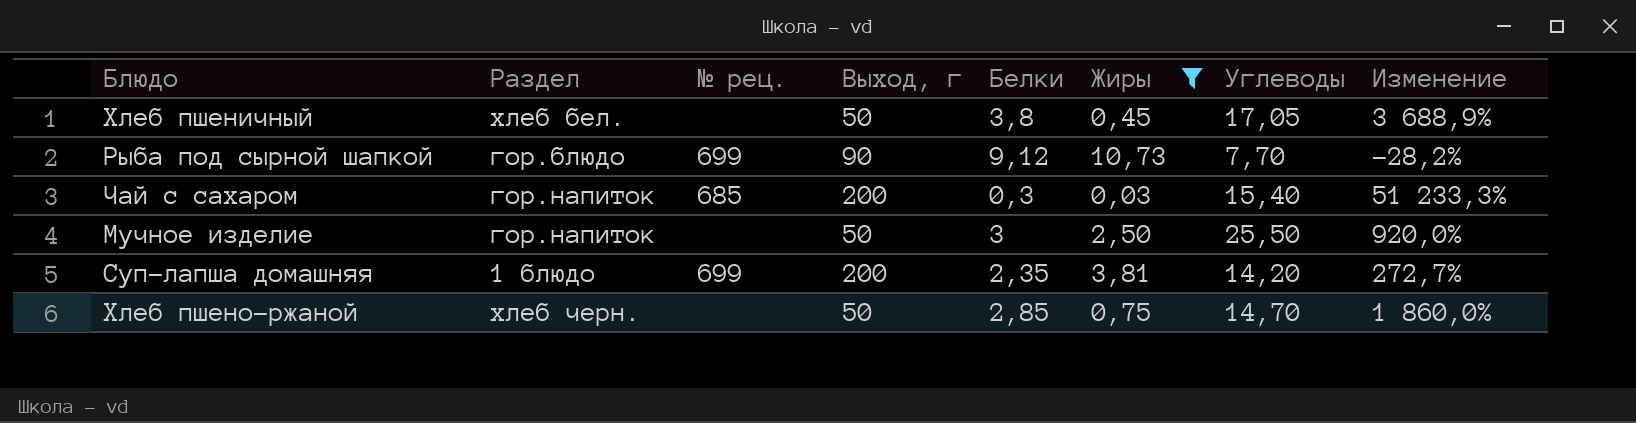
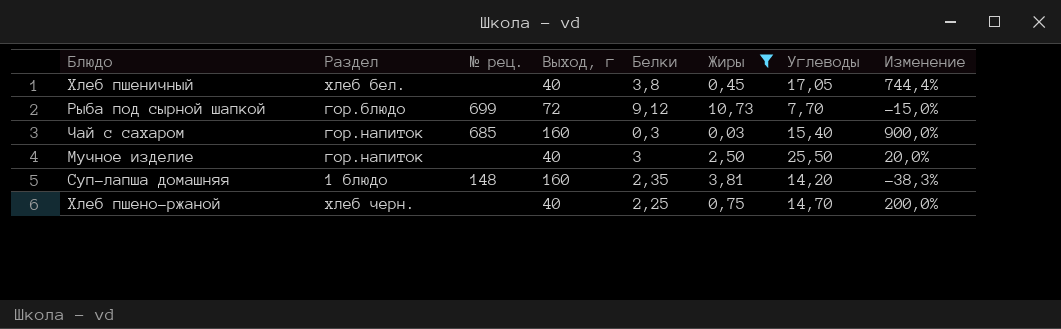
column Изменение | formula: ([Углеводы] - [Жиры]) / [Жиры] -> ([Белки] - [Жиры]) / [Жиры]
Хлеб пшеничный | Выход, г: 50 -> 40
Рыба под сырной шапкой | Выход, г: 90 -> 72
Чай с сахаром | Выход, г: 200 -> 160
Мучное изделие | Выход, г: 50 -> 40
Суп-лапша домашняя | № рец.: 699 -> 148
Суп-лапша домашняя | Выход, г: 200 -> 160
Хлеб пшено-ржаной | Выход, г: 50 -> 40
Хлеб пшено-ржаной | Белки: 2,85 -> 2,25

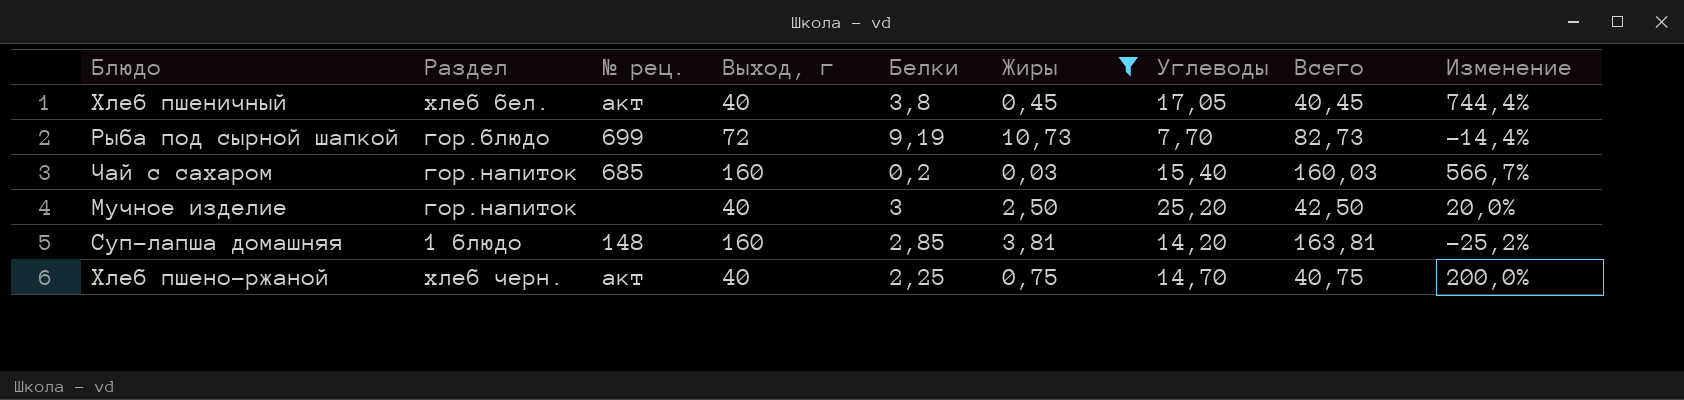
column Всего | formula: none -> [Выход, г] + [Жиры]
Хлеб пшеничный | № рец.: none -> акт
Рыба под сырной шапкой | Белки: 9,12 -> 9,19
Рыба под сырной шапкой | Изменение: -15,0% -> -14,4%
Чай с сахаром | Белки: 0,3 -> 0,2
Чай с сахаром | Изменение: 900,0% -> 566,7%
Мучное изделие | Углеводы: 25,50 -> 25,20
Суп-лапша домашняя | Белки: 2,35 -> 2,85
Суп-лапша домашняя | Изменение: -38,3% -> -25,2%
Хлеб пшено-ржаной | № рец.: none -> акт

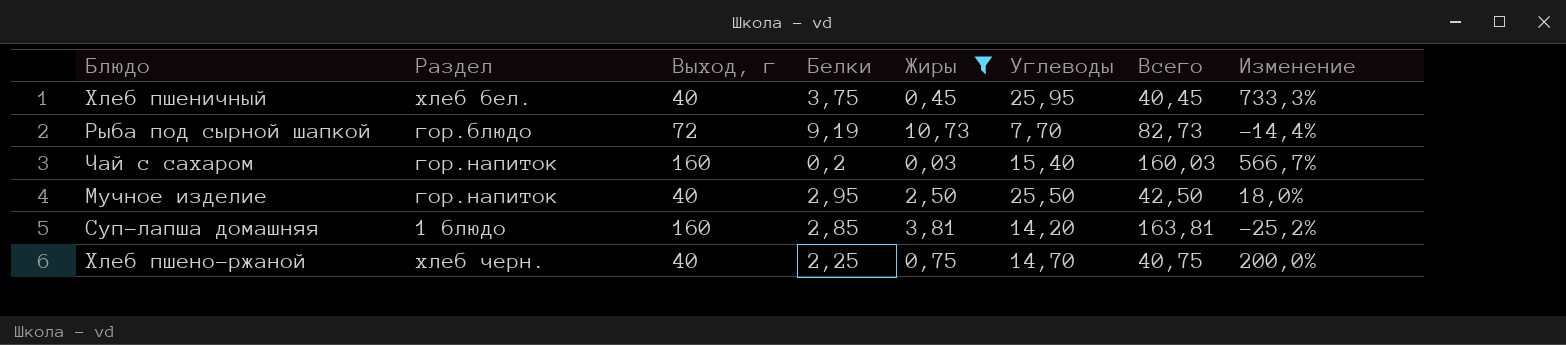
column № рец. | position: 3 -> none
Хлеб пшеничный | Белки: 3,8 -> 3,75
Хлеб пшеничный | Углеводы: 17,05 -> 25,95
Хлеб пшеничный | Изменение: 744,4% -> 733,3%
Мучное изделие | Белки: 3 -> 2,95
Мучное изделие | Углеводы: 25,20 -> 25,50
Мучное изделие | Изменение: 20,0% -> 18,0%

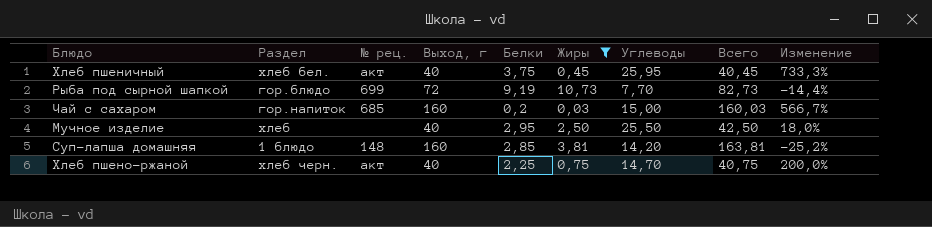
column № рец. | position: none -> 3
Чай с сахаром | Углеводы: 15,40 -> 15,00
Мучное изделие | Раздел: гор.напиток -> хлеб

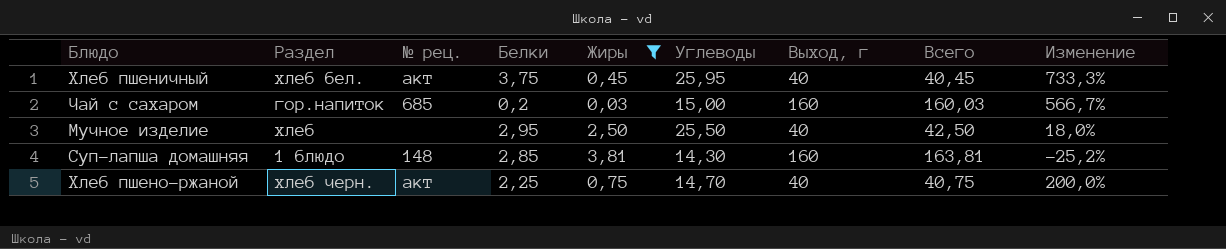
column Выход, г | position: 4 -> 7
row Рыба под сырной шапкой: гор.блюдо | 699 | 72 | 9,19 | 10,73 | 7,70 | 82,73 | -14,4% -> none
Суп-лапша домашняя | Углеводы: 14,20 -> 14,30

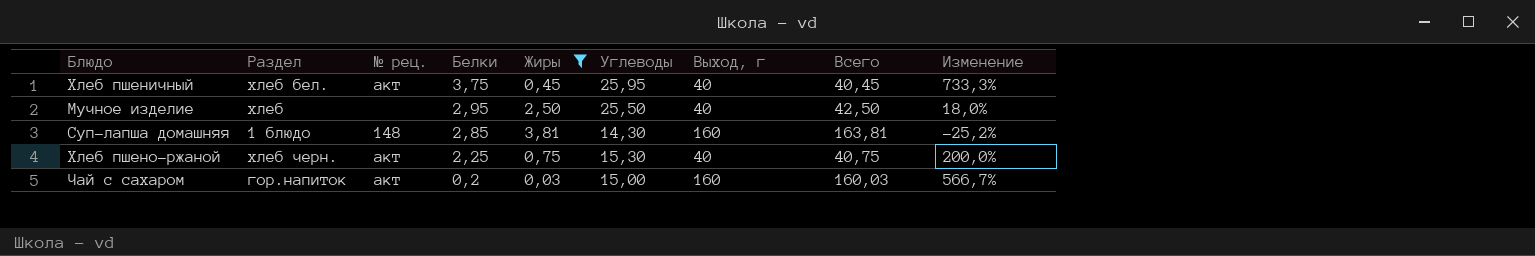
row order: none -> Белки descending
Хлеб пшено-ржаной | Углеводы: 14,70 -> 15,30
Чай с сахаром | № рец.: 685 -> акт

